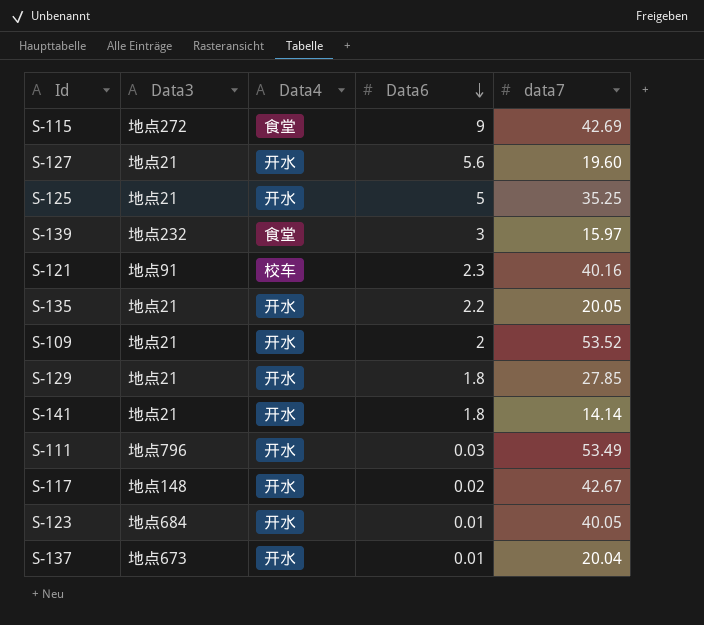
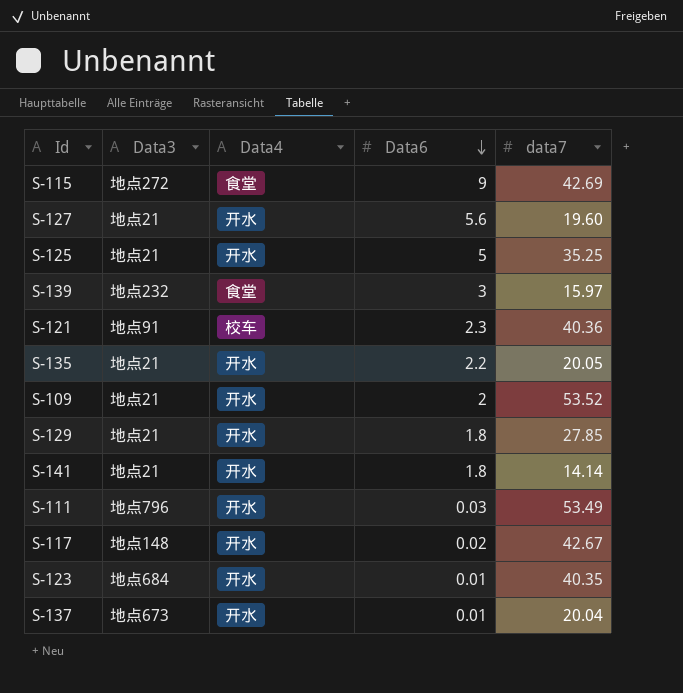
S-121 | data7: 40.16 -> 40.36
S-123 | data7: 40.05 -> 40.35

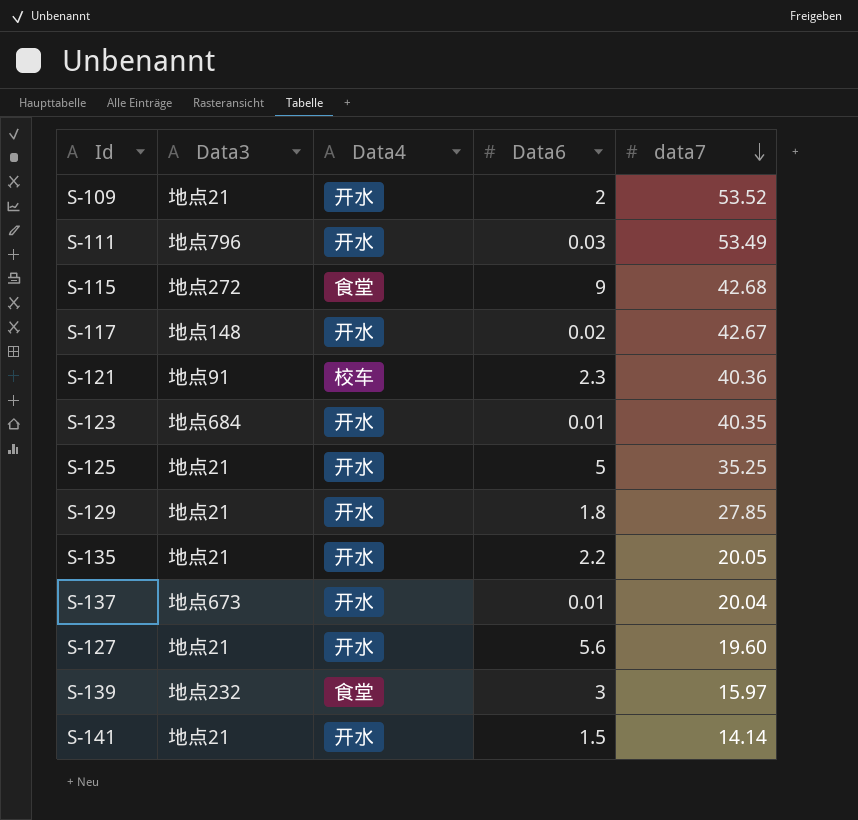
row order: Data6 descending -> data7 descending
S-115 | data7: 42.69 -> 42.68
S-141 | Data6: 1.8 -> 1.5

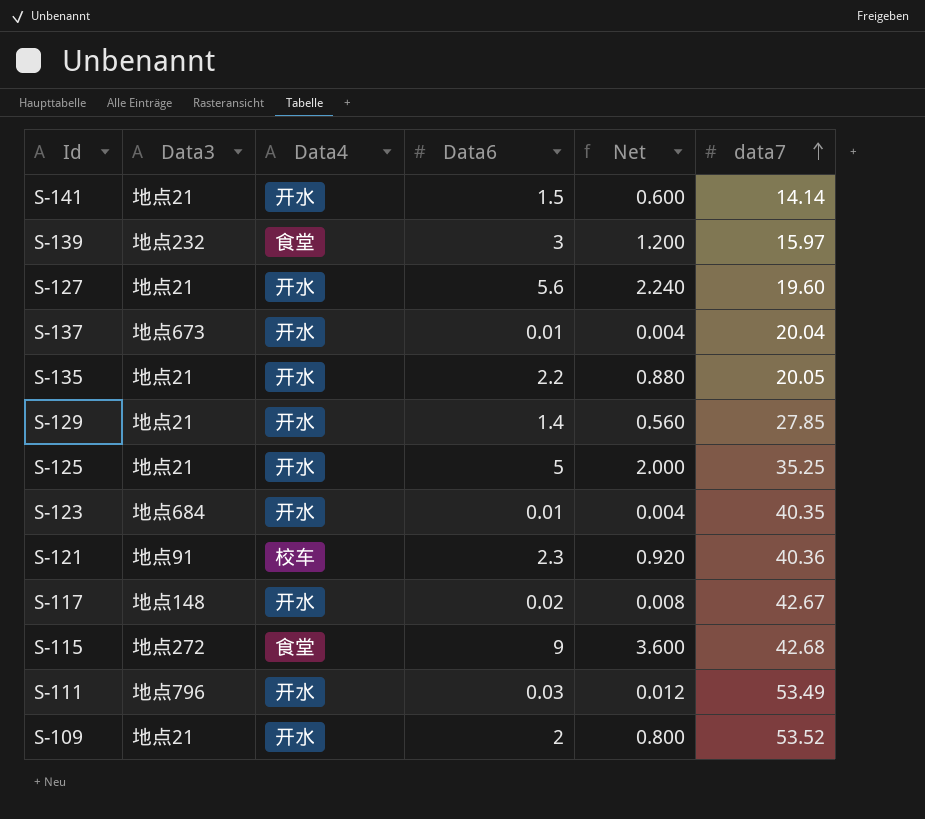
row order: data7 descending -> data7 ascending
column Net | formula: none -> [Data6] * 0.4
S-129 | Data6: 1.8 -> 1.4

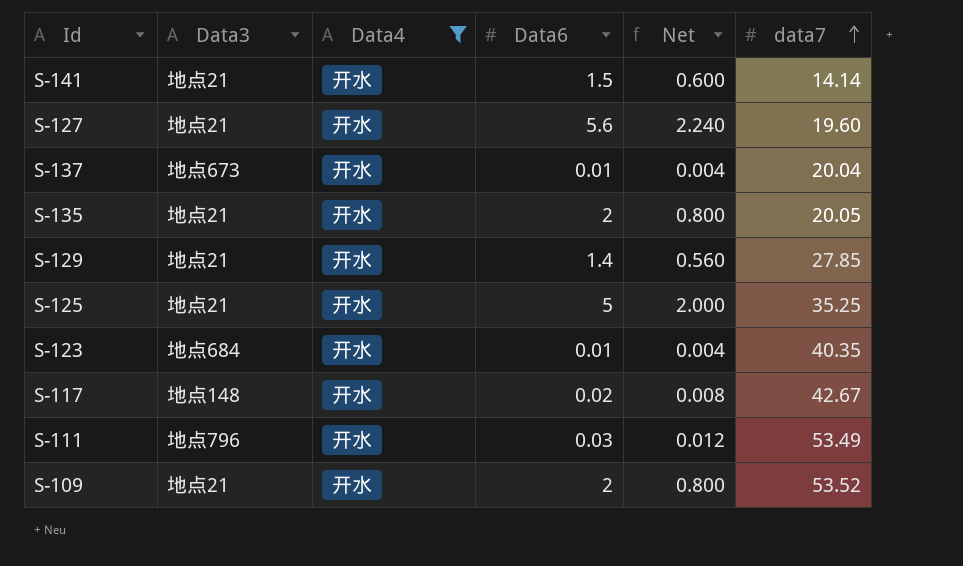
filter: none -> Data4 = 开水
S-135 | Data6: 2.2 -> 2
S-135 | Net: 0.880 -> 0.800

